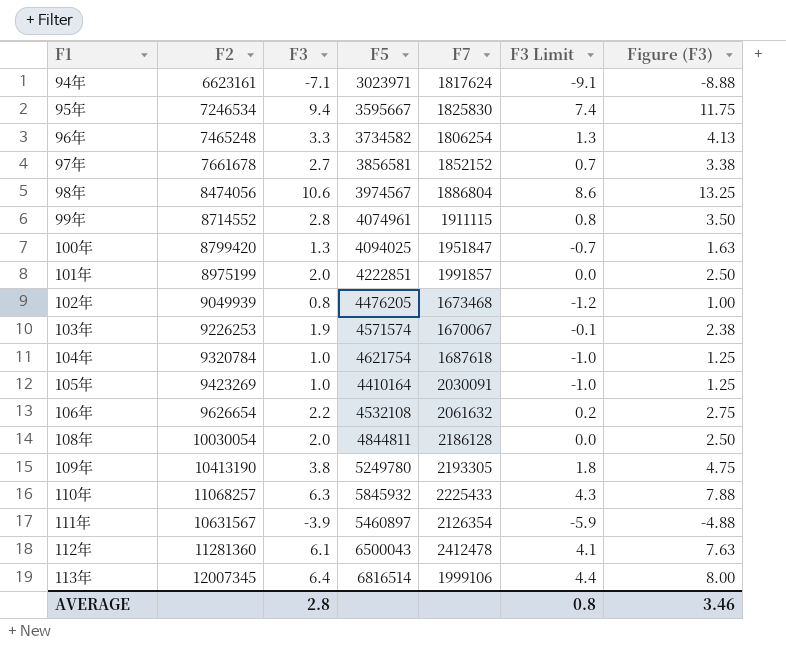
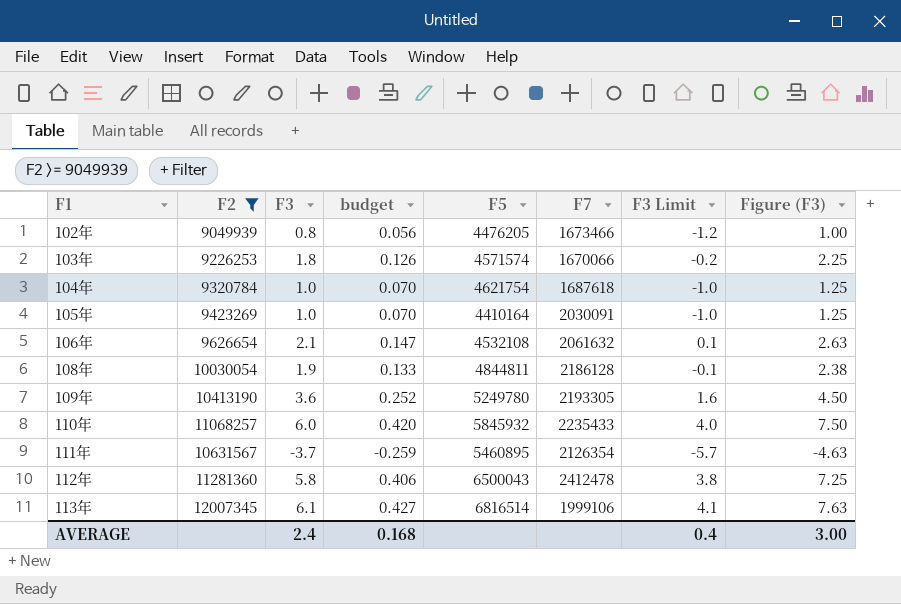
filter: none -> F2 >= 9049939
column budget | formula: none -> [F3] * 0.07
102年 | F7: 1673468 -> 1673466
103年 | F3: 1.9 -> 1.8
103年 | F7: 1670067 -> 1670066
103年 | F3 Limit: -0.1 -> -0.2
103年 | Figure (F3): 2.38 -> 2.25
106年 | F3: 2.2 -> 2.1
106年 | F3 Limit: 0.2 -> 0.1
106年 | Figure (F3): 2.75 -> 2.63
108年 | F3: 2.0 -> 1.9
108年 | F3 Limit: 0.0 -> -0.1
108年 | Figure (F3): 2.50 -> 2.38
109年 | F3: 3.8 -> 3.6
109年 | F3 Limit: 1.8 -> 1.6
109年 | Figure (F3): 4.75 -> 4.50
110年 | F3: 6.3 -> 6.0
110年 | F7: 2225433 -> 2235433
110年 | F3 Limit: 4.3 -> 4.0
110年 | Figure (F3): 7.88 -> 7.50
111年 | F3: -3.9 -> -3.7
111年 | F5: 5460897 -> 5460895
111年 | F3 Limit: -5.9 -> -5.7
111年 | Figure (F3): -4.88 -> -4.63
112年 | F3: 6.1 -> 5.8
112年 | F3 Limit: 4.1 -> 3.8
112年 | Figure (F3): 7.63 -> 7.25
113年 | F3: 6.4 -> 6.1
113年 | F3 Limit: 4.4 -> 4.1
113年 | Figure (F3): 8.00 -> 7.63
AVERAGE | F3: 2.8 -> 2.4
AVERAGE | F3 Limit: 0.8 -> 0.4
AVERAGE | Figure (F3): 3.46 -> 3.00

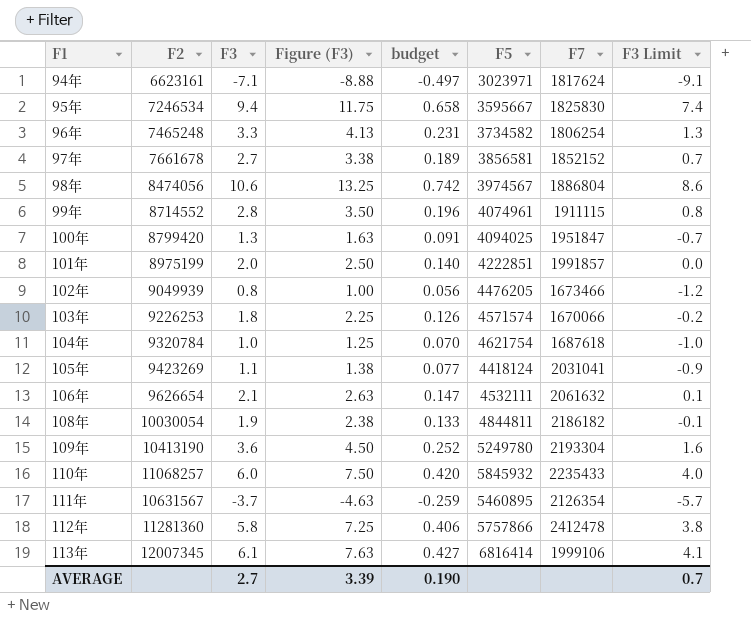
filter: F2 >= 9049939 -> none
column Figure (F3) | position: 8 -> 4
105年 | F3: 1.0 -> 1.1
105年 | Figure (F3): 1.25 -> 1.38
105年 | budget: 0.070 -> 0.077
105年 | F5: 4410164 -> 4418124
105年 | F7: 2030091 -> 2031041
105年 | F3 Limit: -1.0 -> -0.9
106年 | F5: 4532108 -> 4532111
108年 | F7: 2186128 -> 2186182
109年 | F7: 2193305 -> 2193304
112年 | F5: 6500043 -> 5757866
113年 | F5: 6816514 -> 6816414
AVERAGE | F3: 2.4 -> 2.7
AVERAGE | Figure (F3): 3.00 -> 3.39
AVERAGE | budget: 0.168 -> 0.190
AVERAGE | F3 Limit: 0.4 -> 0.7

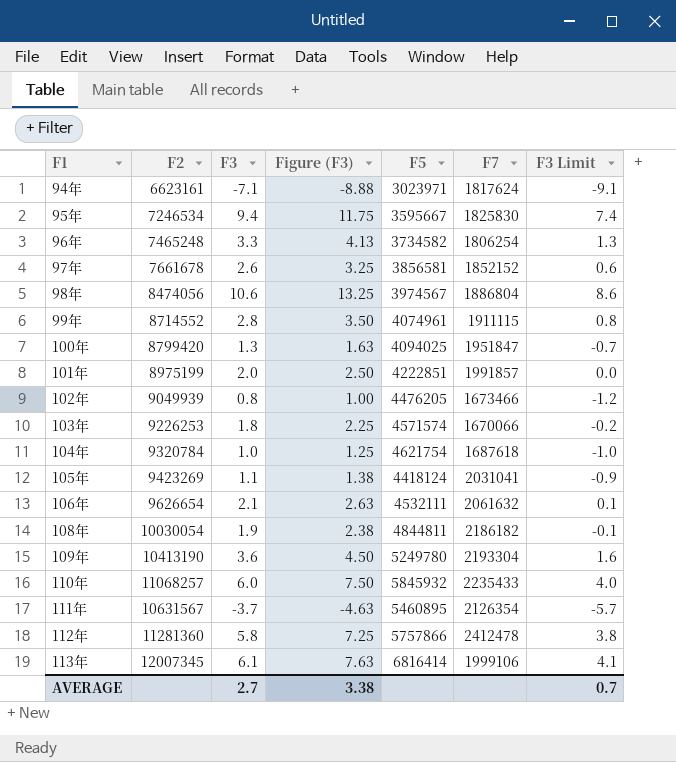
column budget | formula: [F3] * 0.07 -> none
97年 | F3: 2.7 -> 2.6
97年 | Figure (F3): 3.38 -> 3.25
97年 | F3 Limit: 0.7 -> 0.6
AVERAGE | Figure (F3): 3.39 -> 3.38

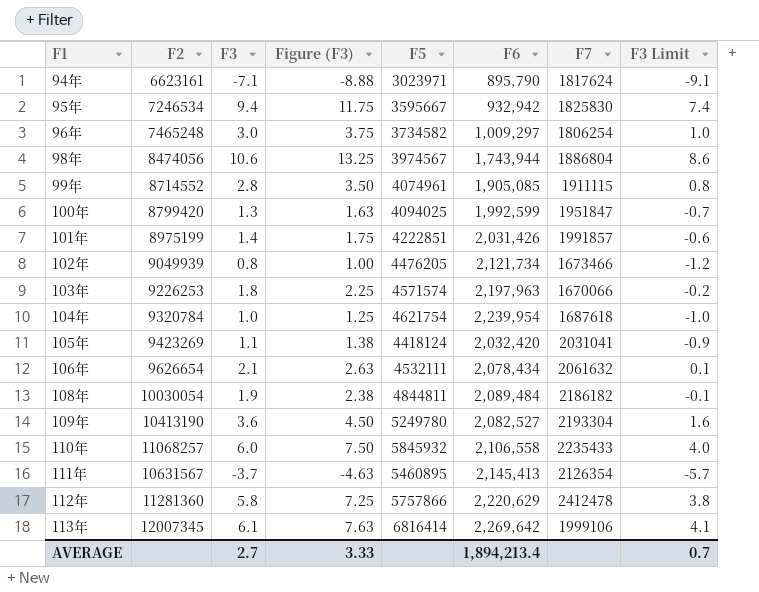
column F6 | position: none -> 6
row 97年: 7661678 | 2.6 | 3.25 | 3856581 | 1852152 | 0.6 -> none
96年 | F3: 3.3 -> 3.0
96年 | Figure (F3): 4.13 -> 3.75
96年 | F3 Limit: 1.3 -> 1.0
101年 | F3: 2.0 -> 1.4
101年 | Figure (F3): 2.50 -> 1.75
101年 | F3 Limit: 0.0 -> -0.6
AVERAGE | Figure (F3): 3.38 -> 3.33

